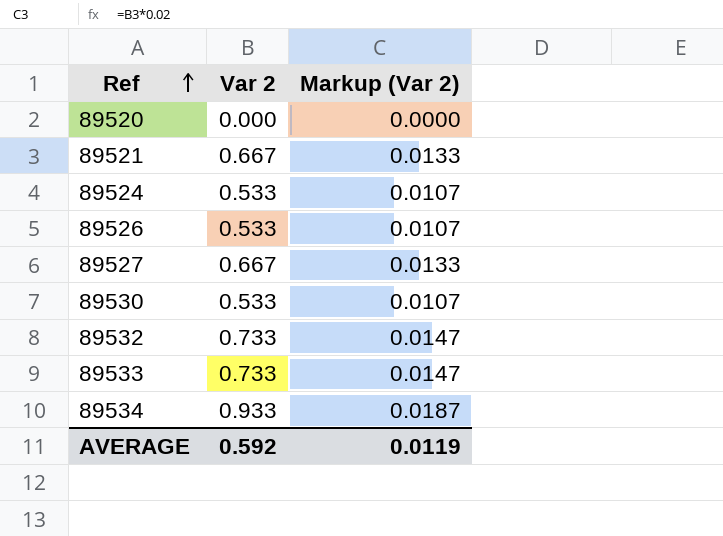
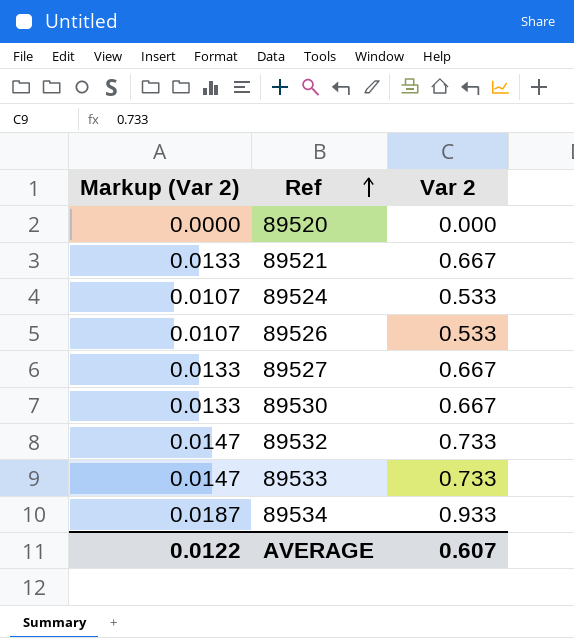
column Markup (Var 2) | position: 3 -> 1
89530 | Markup (Var 2): 0.0107 -> 0.0133
89530 | Var 2: 0.533 -> 0.667
AVERAGE | Markup (Var 2): 0.0119 -> 0.0122
AVERAGE | Var 2: 0.592 -> 0.607

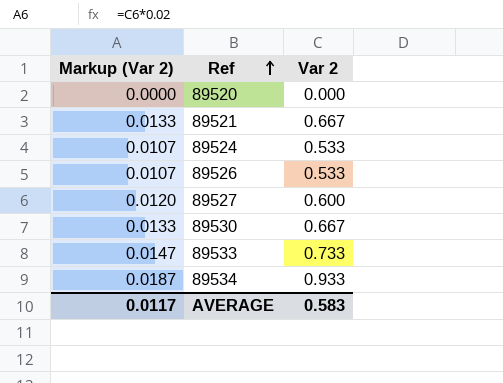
row 89532: 0.0147 | 0.733 -> none
89527 | Markup (Var 2): 0.0133 -> 0.0120
89527 | Var 2: 0.667 -> 0.600
AVERAGE | Markup (Var 2): 0.0122 -> 0.0117
AVERAGE | Var 2: 0.607 -> 0.583

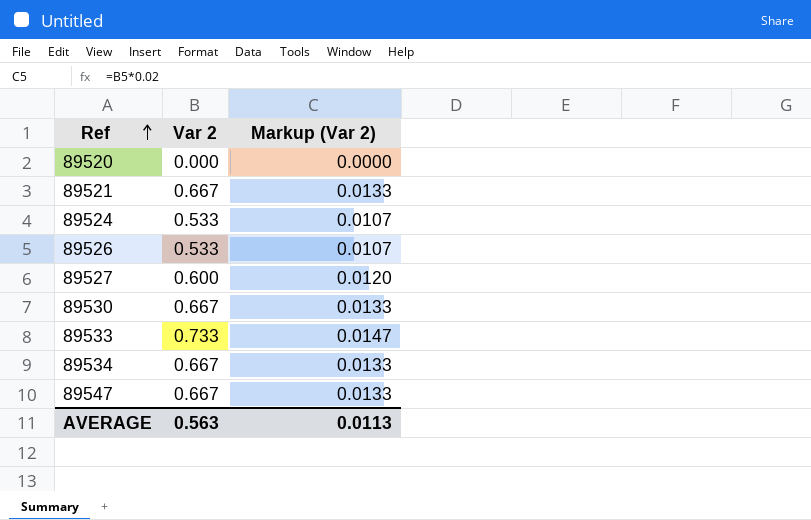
column Markup (Var 2) | position: 1 -> 3
89534 | Var 2: 0.933 -> 0.667
89534 | Markup (Var 2): 0.0187 -> 0.0133
row 89547: none -> 0.667 | 0.0133
AVERAGE | Var 2: 0.583 -> 0.563
AVERAGE | Markup (Var 2): 0.0117 -> 0.0113

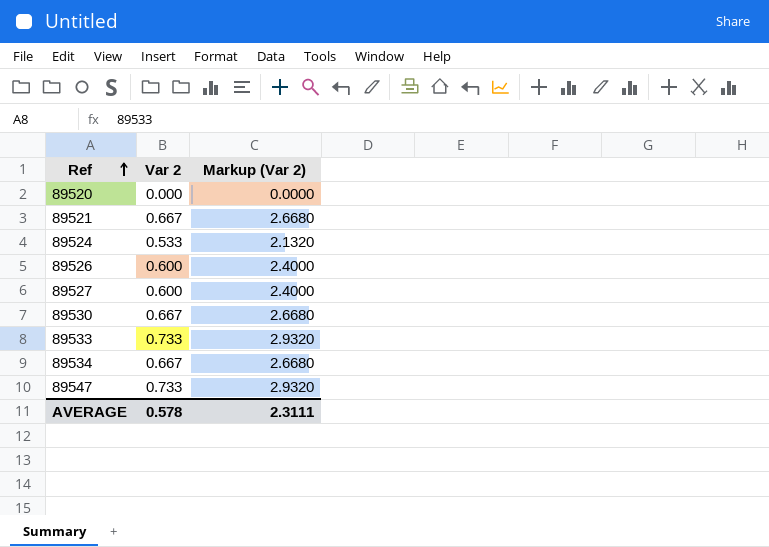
column Markup (Var 2) | formula: [Var 2] * 0.02 -> [Var 2] * 4
89526 | Var 2: 0.533 -> 0.600
89547 | Var 2: 0.667 -> 0.733
AVERAGE | Var 2: 0.563 -> 0.578
AVERAGE | Markup (Var 2): 0.0113 -> 2.3111

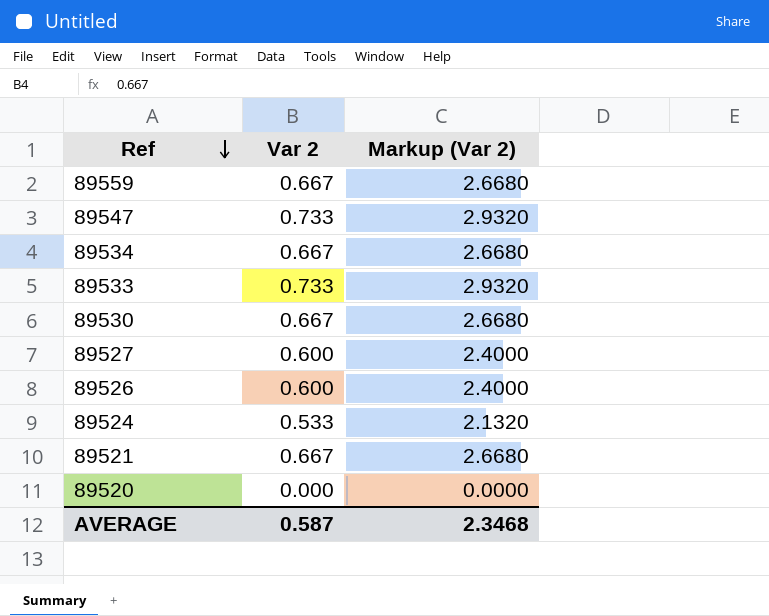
row order: Ref ascending -> Ref descending
row 89559: none -> 0.667 | 2.6680
AVERAGE | Var 2: 0.578 -> 0.587
AVERAGE | Markup (Var 2): 2.3111 -> 2.3468

